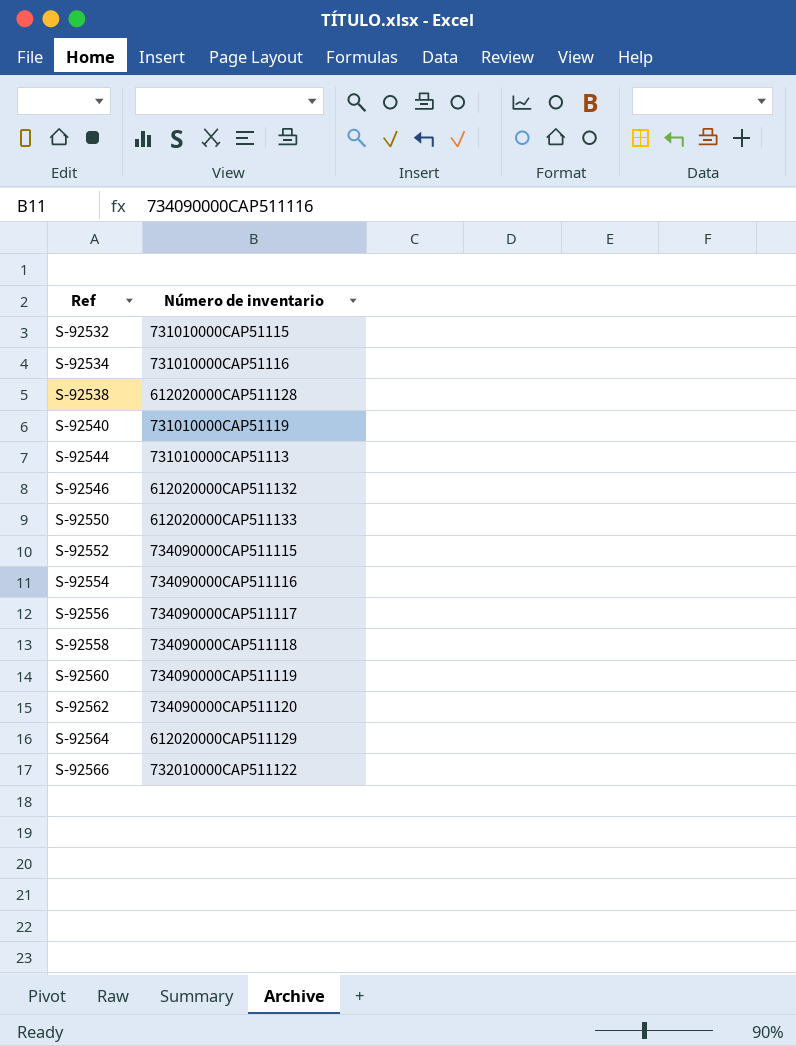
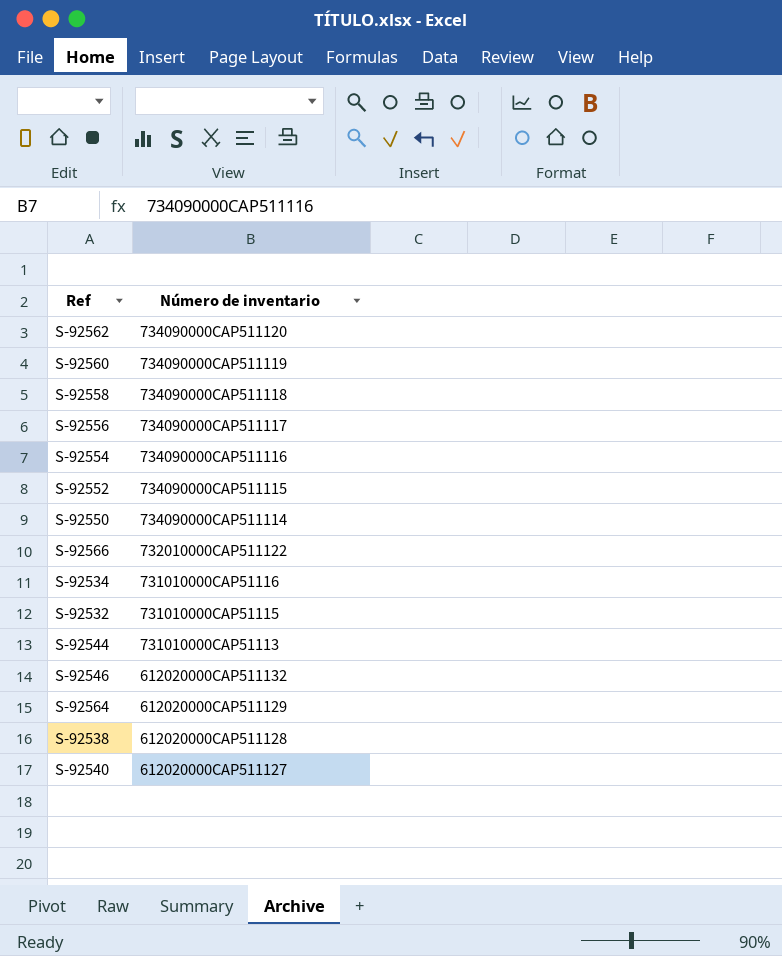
row order: Ref ascending -> Número de inventario descending
S-92550 | Número de inventario: 612020000CAP511133 -> 734090000CAP511114
S-92540 | Número de inventario: 731010000CAP51119 -> 612020000CAP511127

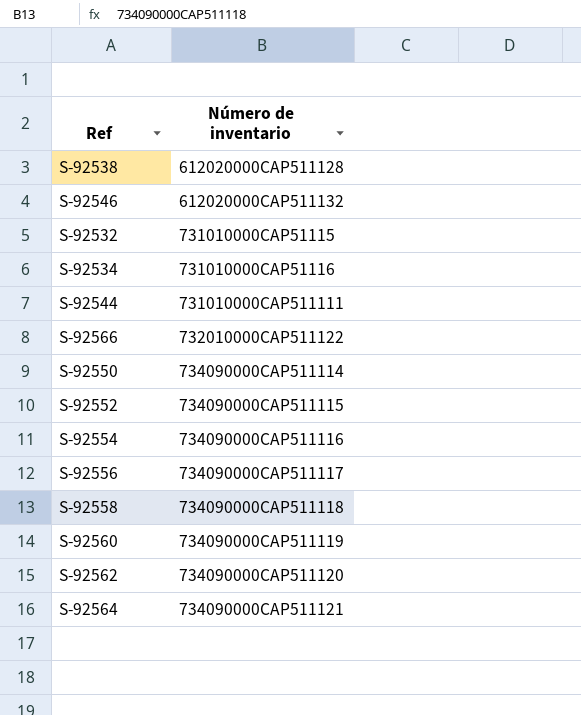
row order: Número de inventario descending -> Número de inventario ascending
row S-92540: 612020000CAP511127 -> none
S-92544 | Número de inventario: 731010000CAP51113 -> 731010000CAP511111
S-92564 | Número de inventario: 612020000CAP511129 -> 734090000CAP511121

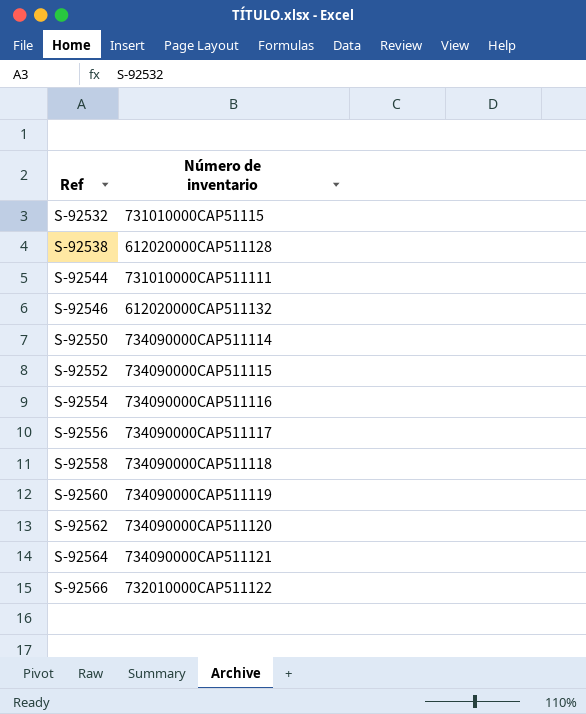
row order: Número de inventario ascending -> Ref ascending
row S-92534: 731010000CAP51116 -> none

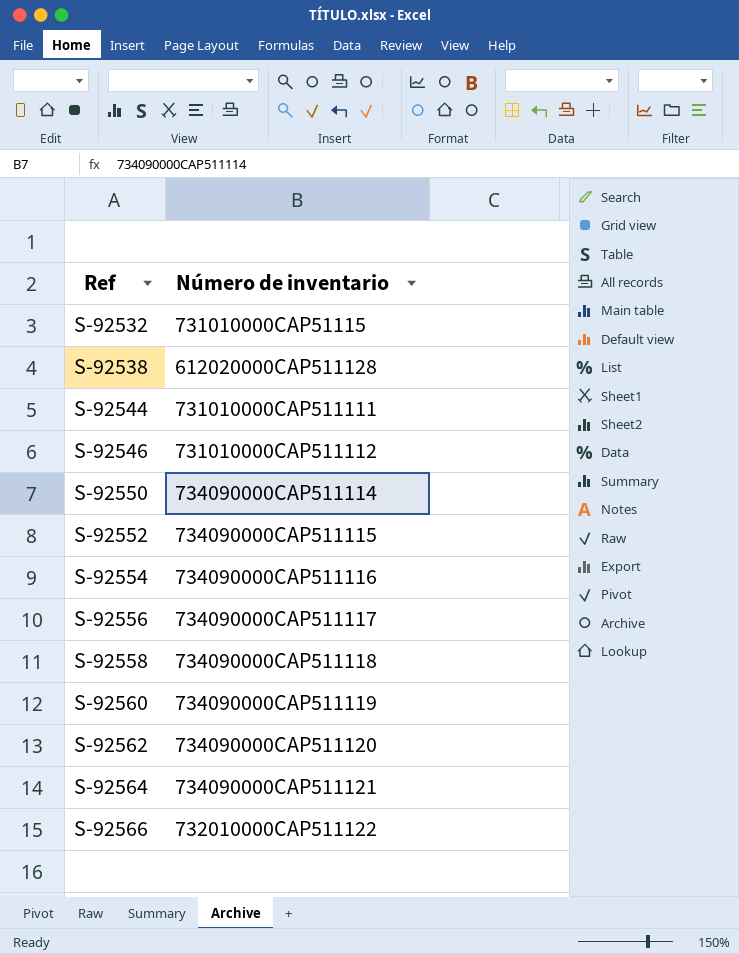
S-92546 | Número de inventario: 612020000CAP511132 -> 731010000CAP511112

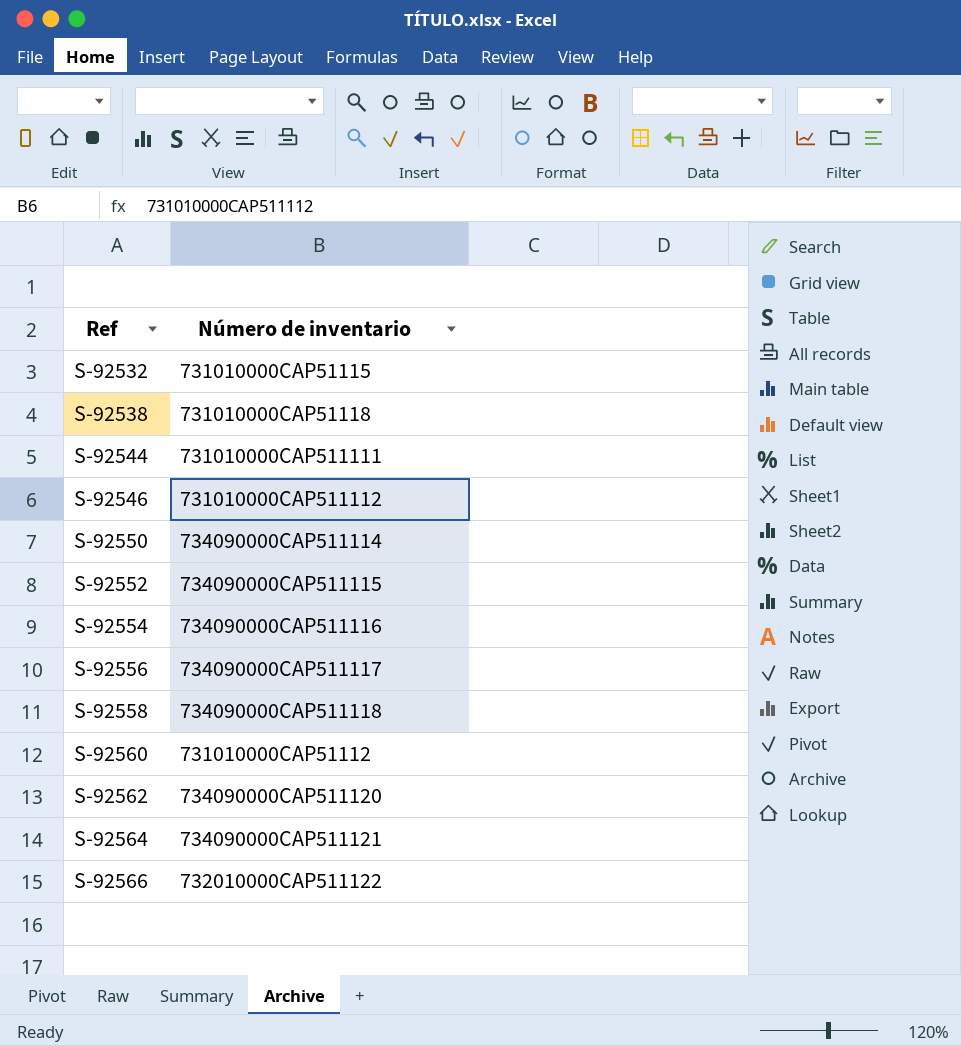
S-92538 | Número de inventario: 612020000CAP511128 -> 731010000CAP51118
S-92560 | Número de inventario: 734090000CAP511119 -> 731010000CAP51112

